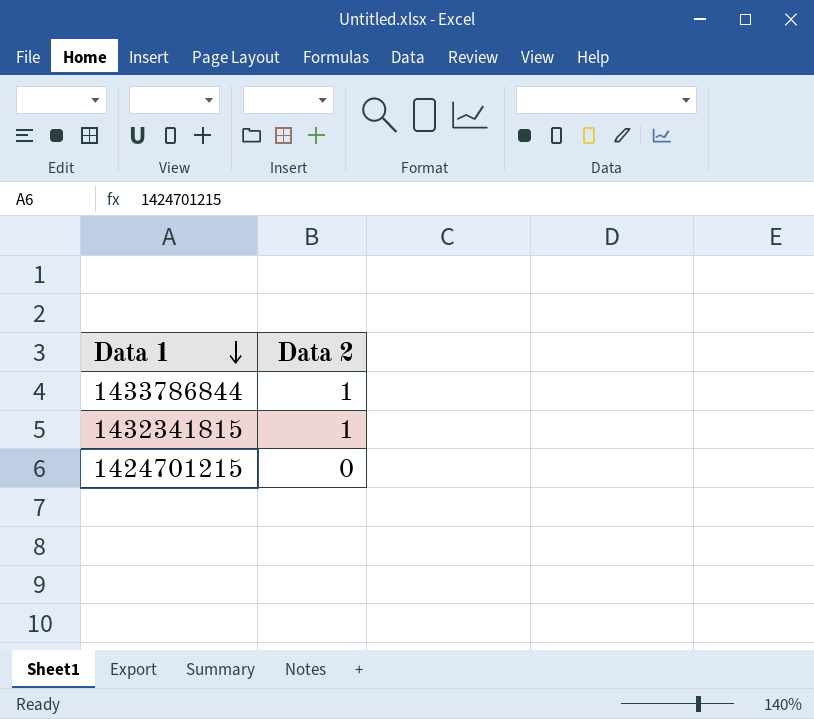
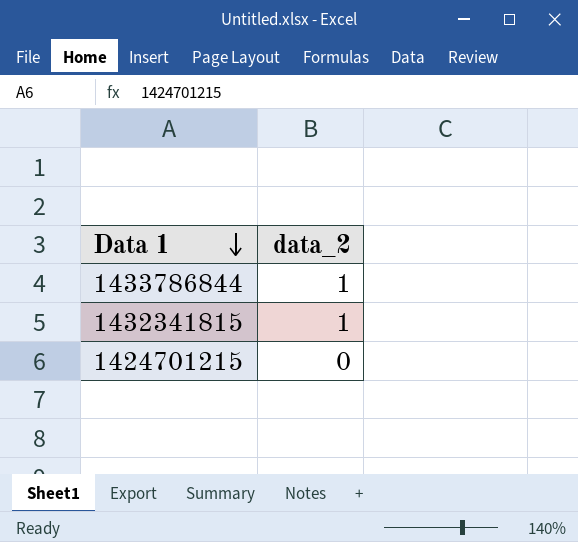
column name: Data 2 -> data_2

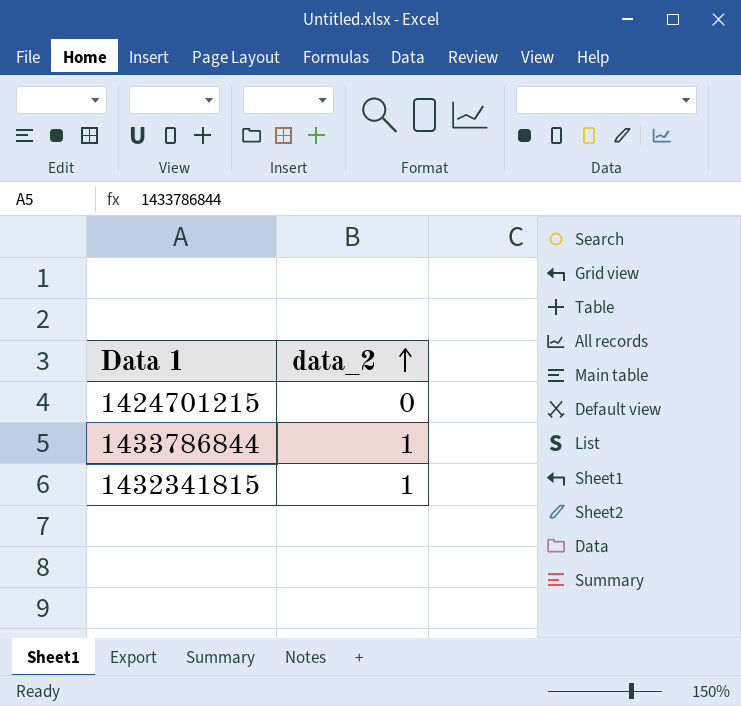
row order: Data 1 descending -> data_2 ascending

